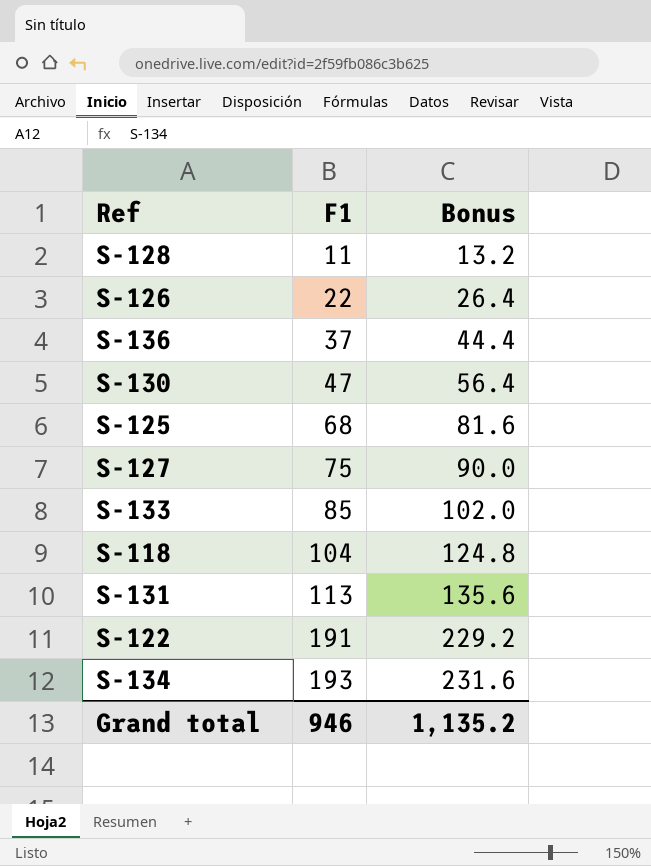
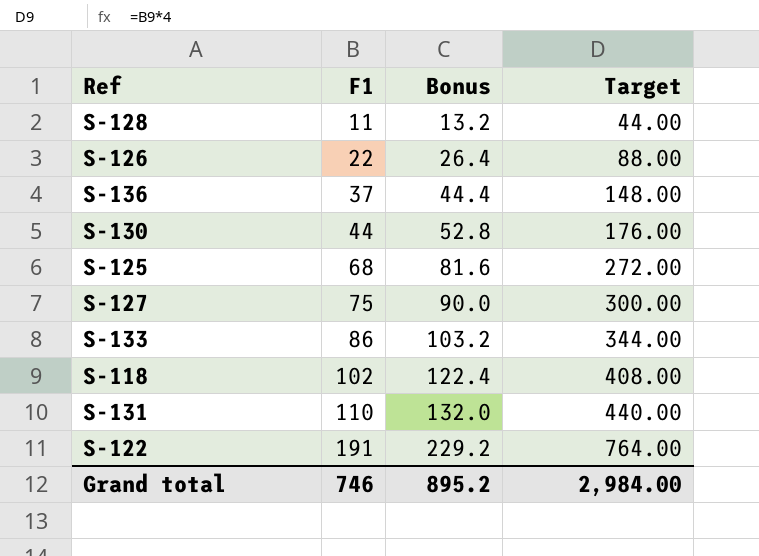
column Target | formula: none -> [F1] * 4
row S-134: 193 | 231.6 -> none
S-130 | F1: 47 -> 44
S-130 | Bonus: 56.4 -> 52.8
S-133 | F1: 85 -> 86
S-133 | Bonus: 102.0 -> 103.2
S-118 | F1: 104 -> 102
S-118 | Bonus: 124.8 -> 122.4
S-131 | F1: 113 -> 110
S-131 | Bonus: 135.6 -> 132.0
Grand total | F1: 946 -> 746
Grand total | Bonus: 1,135.2 -> 895.2

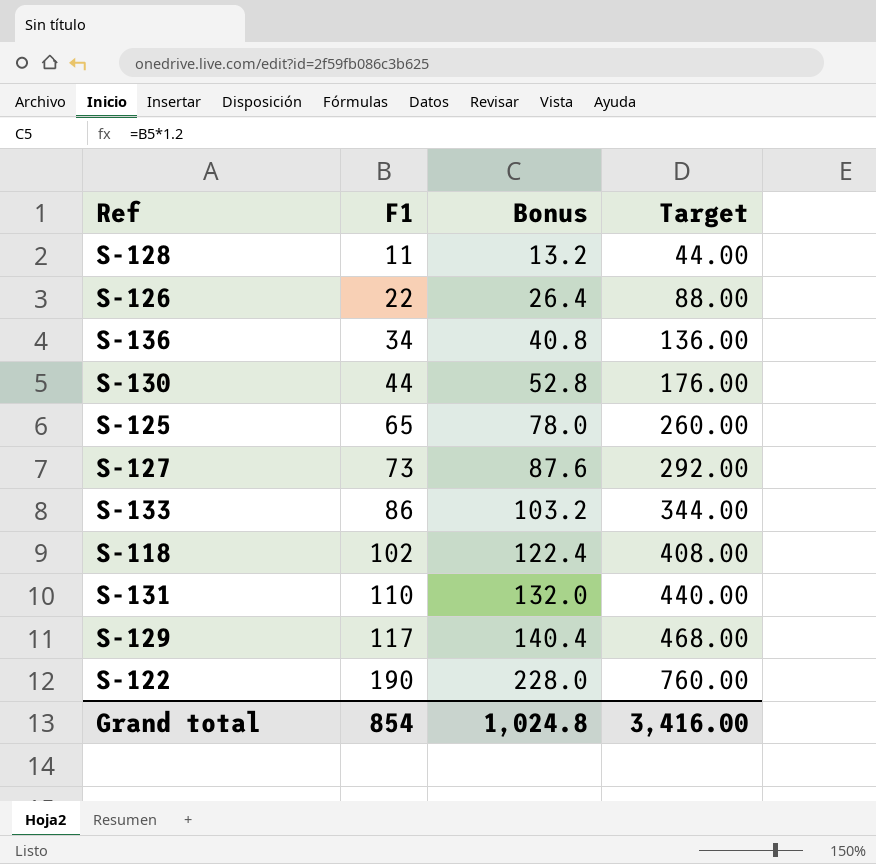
S-136 | F1: 37 -> 34
S-136 | Bonus: 44.4 -> 40.8
S-136 | Target: 148.00 -> 136.00
S-125 | F1: 68 -> 65
S-125 | Bonus: 81.6 -> 78.0
S-125 | Target: 272.00 -> 260.00
S-127 | F1: 75 -> 73
S-127 | Bonus: 90.0 -> 87.6
S-127 | Target: 300.00 -> 292.00
row S-129: none -> 117 | 140.4 | 468.00
S-122 | F1: 191 -> 190
S-122 | Bonus: 229.2 -> 228.0
S-122 | Target: 764.00 -> 760.00
Grand total | F1: 746 -> 854
Grand total | Bonus: 895.2 -> 1,024.8
Grand total | Target: 2,984.00 -> 3,416.00

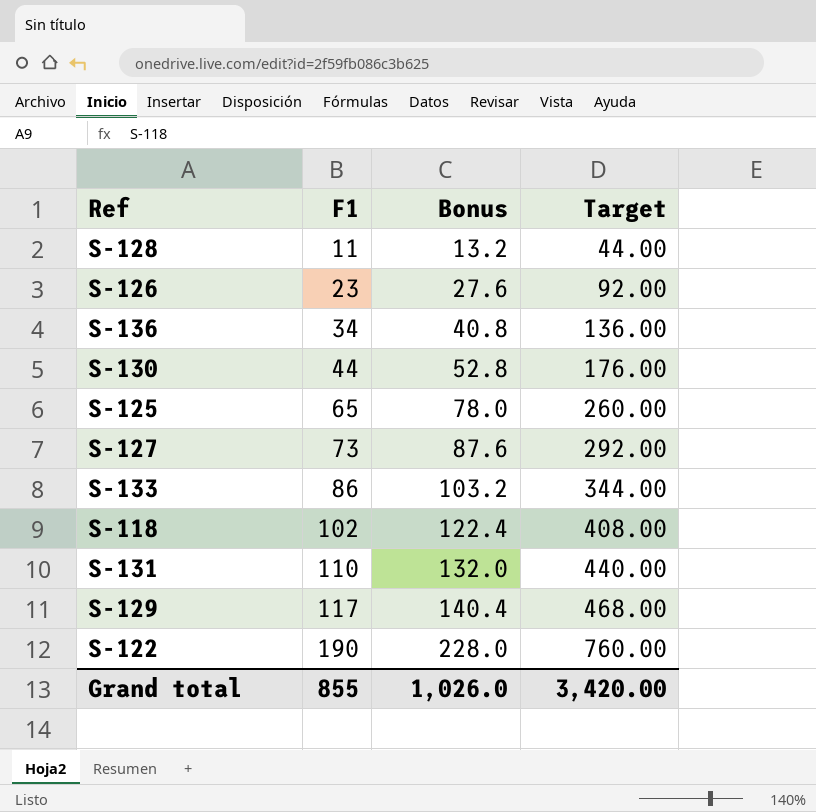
S-126 | F1: 22 -> 23
S-126 | Bonus: 26.4 -> 27.6
S-126 | Target: 88.00 -> 92.00
Grand total | F1: 854 -> 855
Grand total | Bonus: 1,024.8 -> 1,026.0
Grand total | Target: 3,416.00 -> 3,420.00

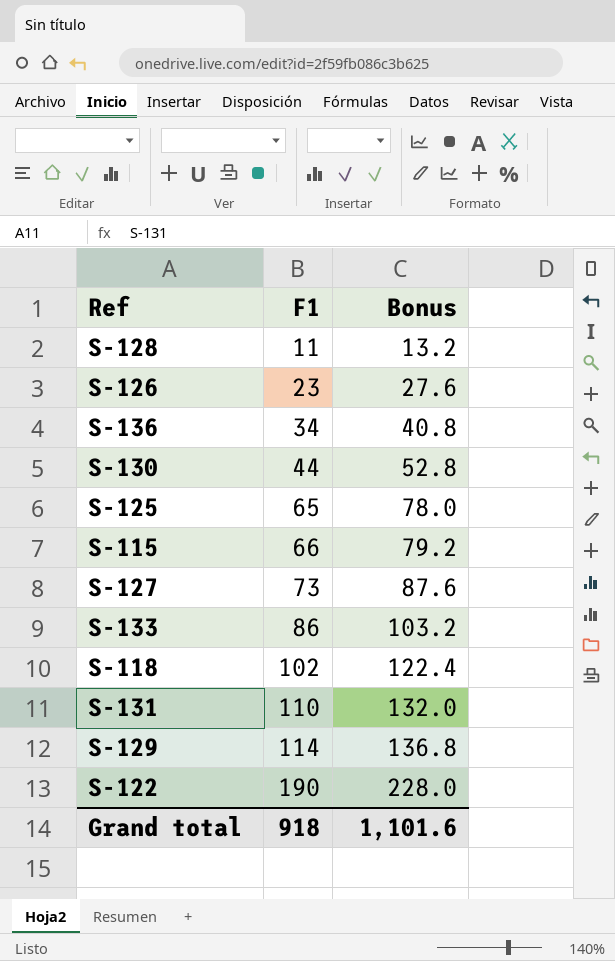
column Target | formula: [F1] * 4 -> none
row S-115: none -> 66 | 79.2
S-129 | F1: 117 -> 114
S-129 | Bonus: 140.4 -> 136.8
Grand total | F1: 855 -> 918
Grand total | Bonus: 1,026.0 -> 1,101.6

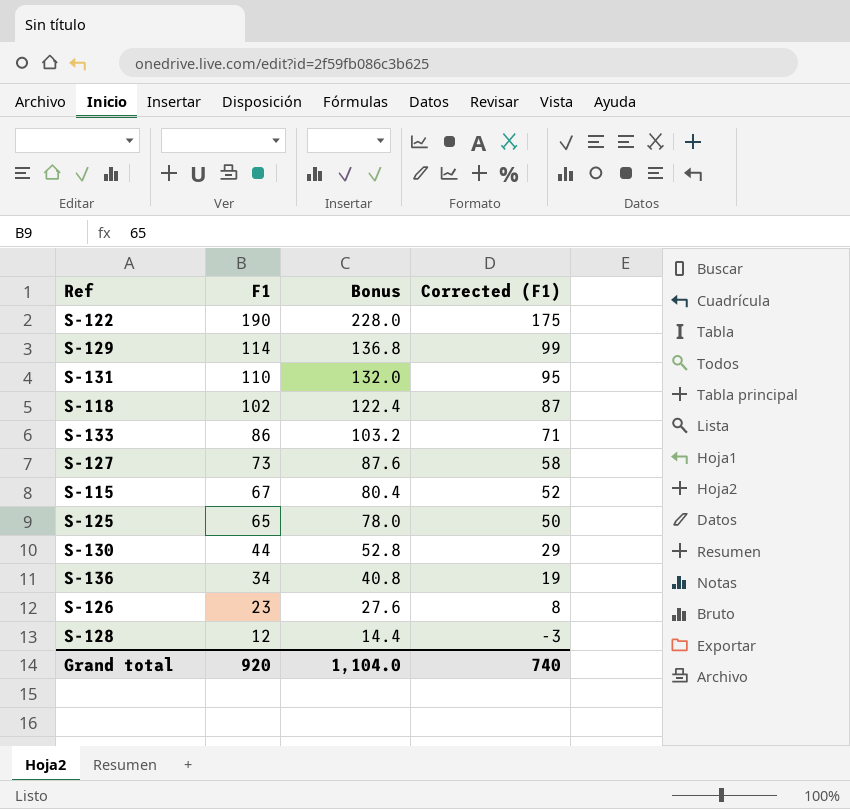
row order: F1 ascending -> F1 descending
column Corrected (F1) | formula: none -> [F1] - 15
S-115 | F1: 66 -> 67
S-115 | Bonus: 79.2 -> 80.4
S-128 | F1: 11 -> 12
S-128 | Bonus: 13.2 -> 14.4
Grand total | F1: 918 -> 920
Grand total | Bonus: 1,101.6 -> 1,104.0

